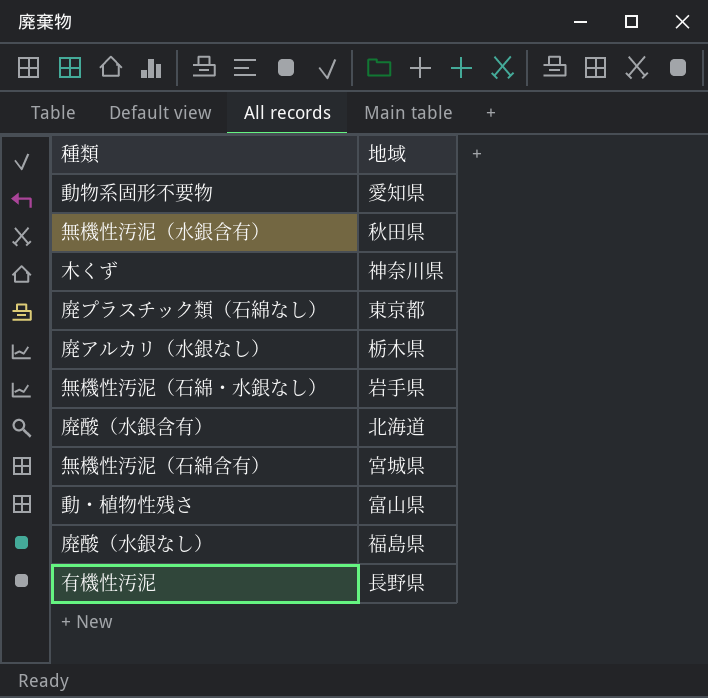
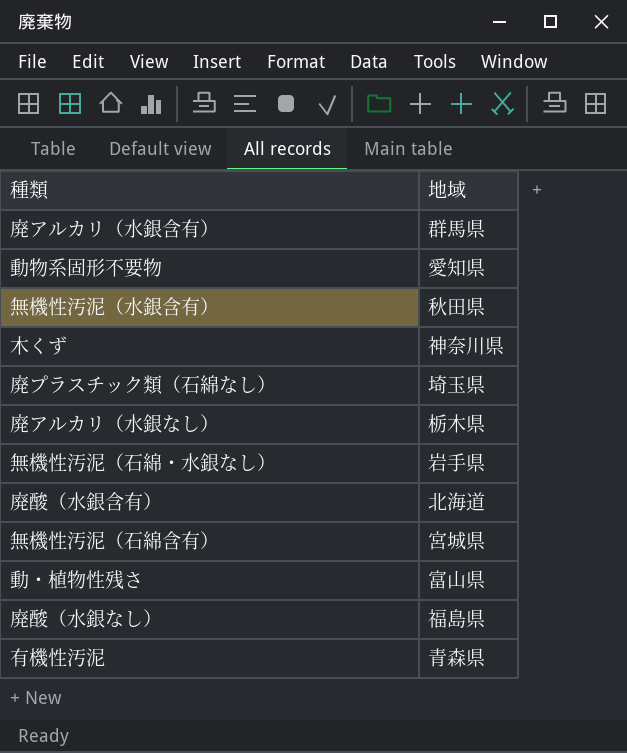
row 廃アルカリ（水銀含有）: none -> 群馬県
廃プラスチック類（石綿なし） | 地域: 東京都 -> 埼玉県
有機性汚泥 | 地域: 長野県 -> 青森県

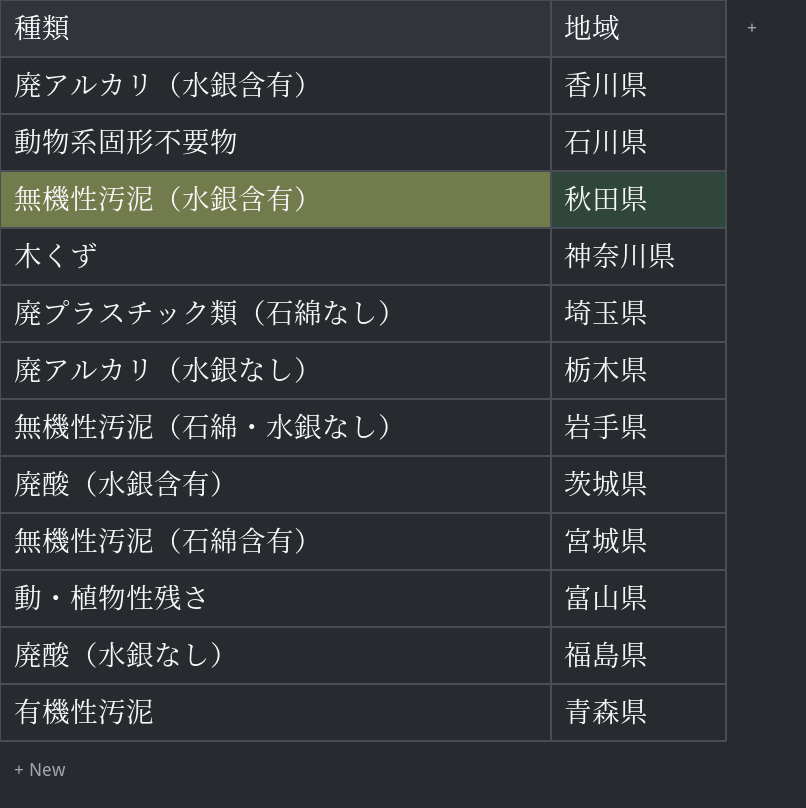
廃アルカリ（水銀含有） | 地域: 群馬県 -> 香川県
動物系固形不要物 | 地域: 愛知県 -> 石川県
廃酸（水銀含有） | 地域: 北海道 -> 茨城県

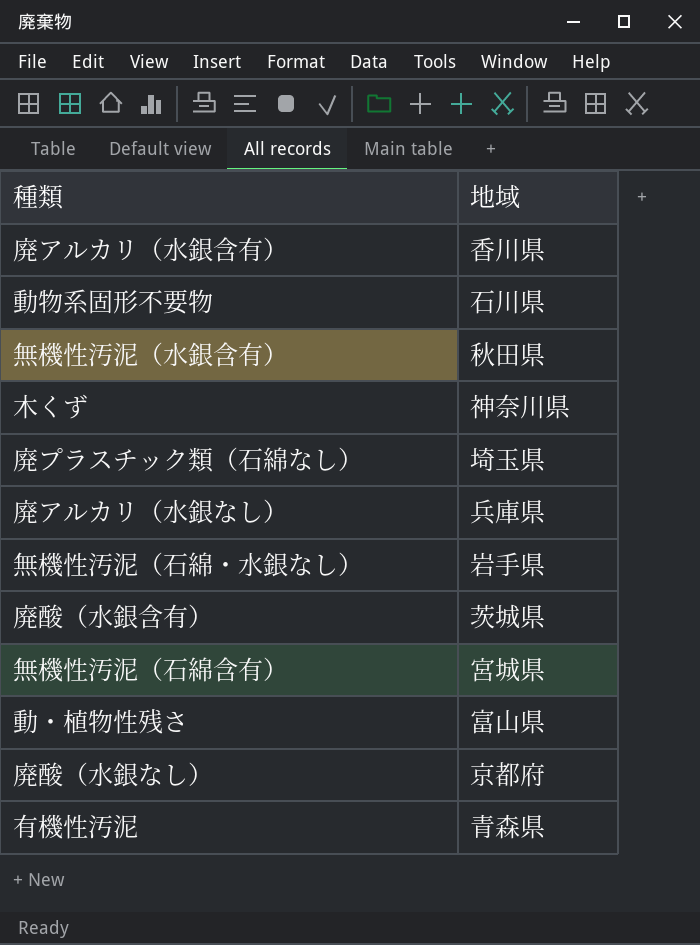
廃アルカリ（水銀なし） | 地域: 栃木県 -> 兵庫県
廃酸（水銀なし） | 地域: 福島県 -> 京都府

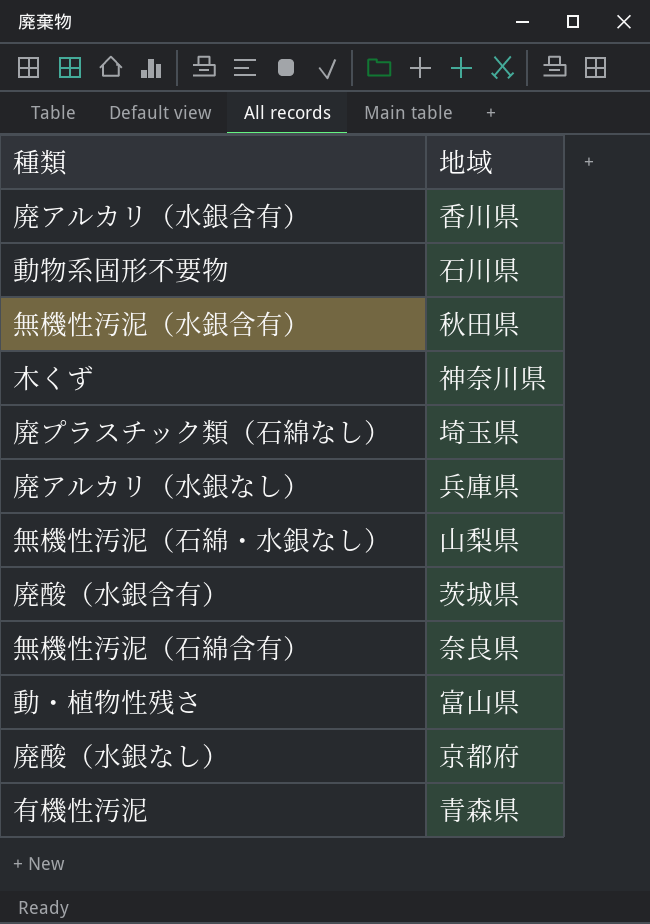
無機性汚泥（石綿・水銀なし） | 地域: 岩手県 -> 山梨県
無機性汚泥（石綿含有） | 地域: 宮城県 -> 奈良県

